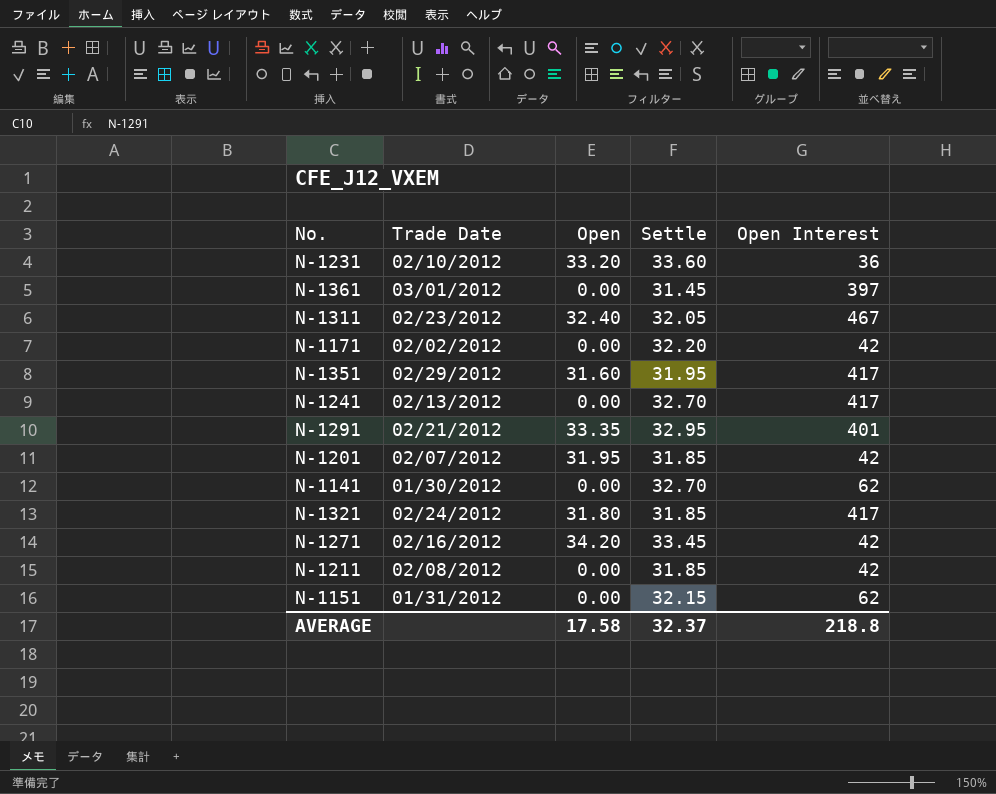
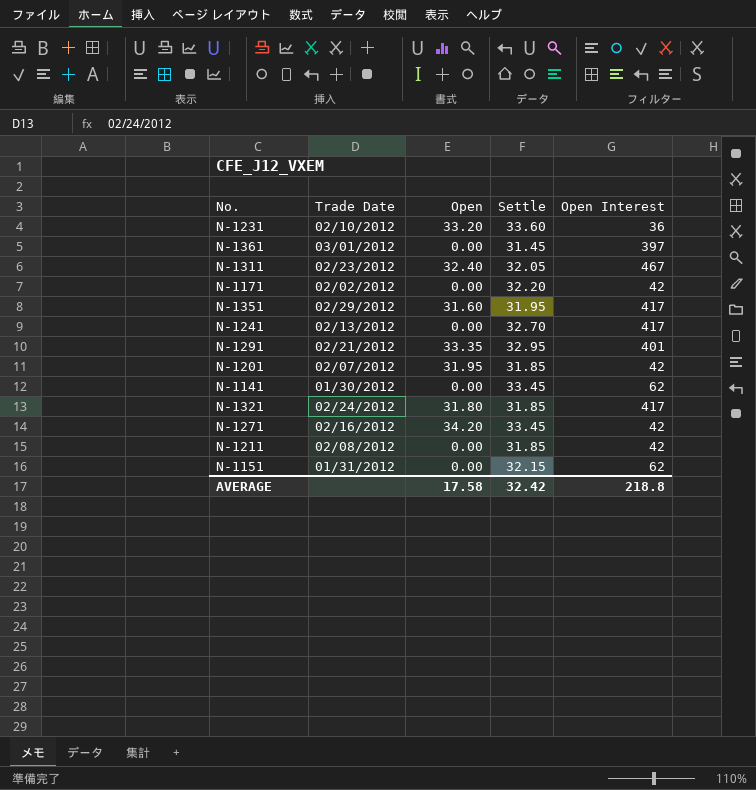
N-1141 | Settle: 32.70 -> 33.45
AVERAGE | Settle: 32.37 -> 32.42

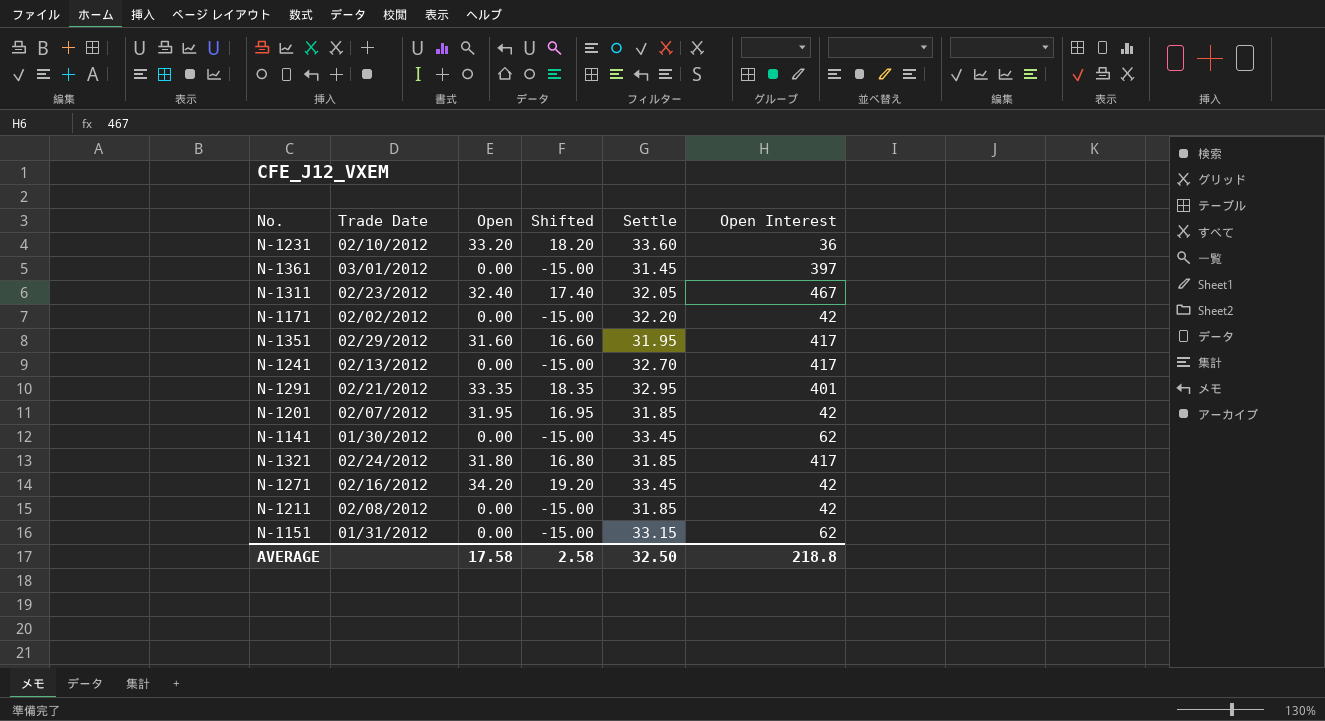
column Shifted | formula: none -> [Open] - 15
N-1151 | Settle: 32.15 -> 33.15
AVERAGE | Settle: 32.42 -> 32.50

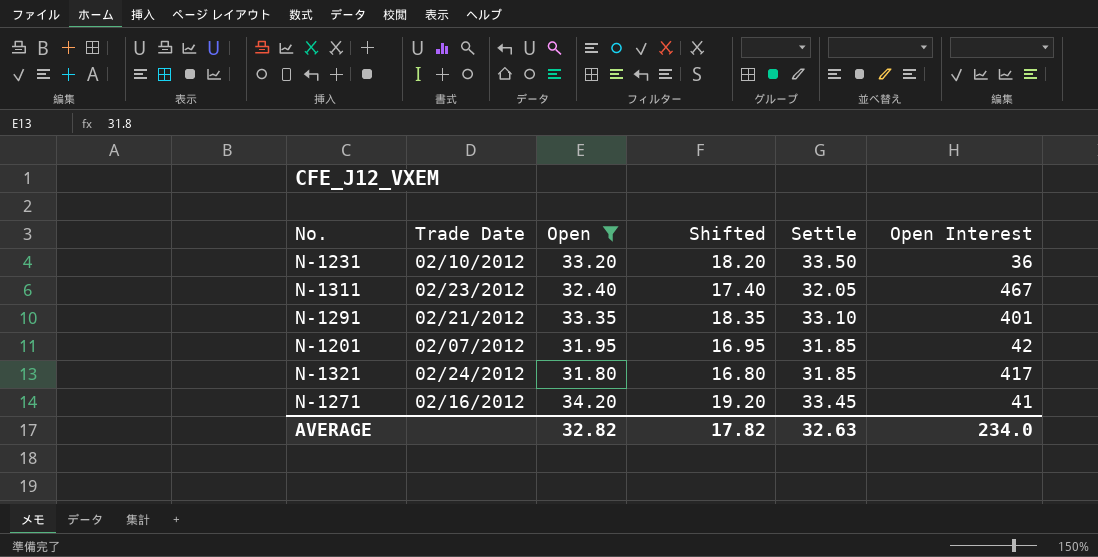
filter: none -> Open >= 31.80
N-1231 | Settle: 33.60 -> 33.50
N-1291 | Settle: 32.95 -> 33.10
N-1271 | Open Interest: 42 -> 41
AVERAGE | Open: 17.58 -> 32.82
AVERAGE | Shifted: 2.58 -> 17.82
AVERAGE | Settle: 32.50 -> 32.63
AVERAGE | Open Interest: 218.8 -> 234.0

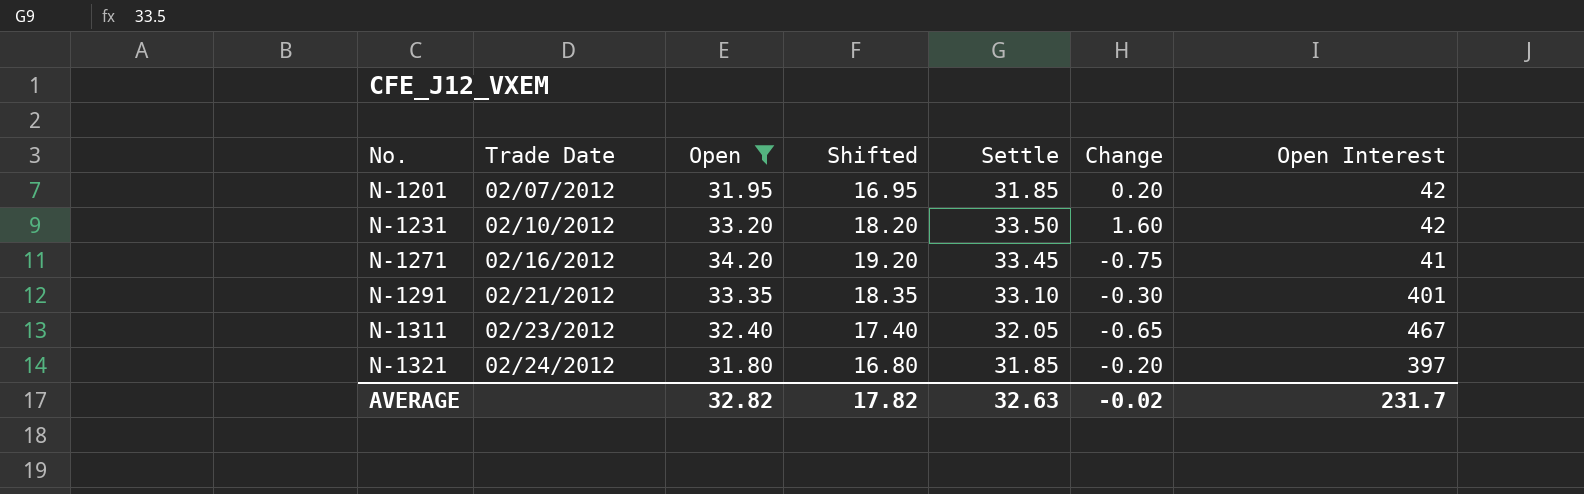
row order: none -> No. ascending
column Change | position: none -> 6
N-1231 | Open Interest: 36 -> 42
N-1321 | Open Interest: 417 -> 397
AVERAGE | Open Interest: 234.0 -> 231.7

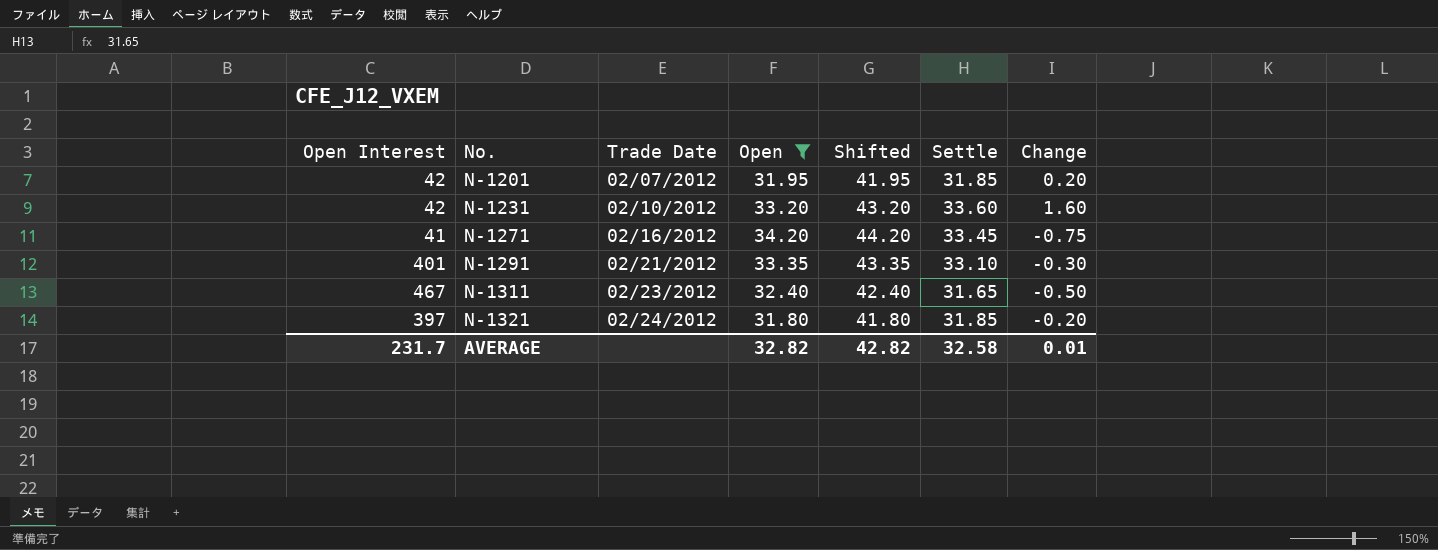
column Open Interest | position: 7 -> 1
column Shifted | formula: [Open] - 15 -> [Open] + 10
N-1231 | Settle: 33.50 -> 33.60
N-1311 | Settle: 32.05 -> 31.65
N-1311 | Change: -0.65 -> -0.50
AVERAGE | Shifted: 17.82 -> 42.82
AVERAGE | Settle: 32.63 -> 32.58
AVERAGE | Change: -0.02 -> 0.01

